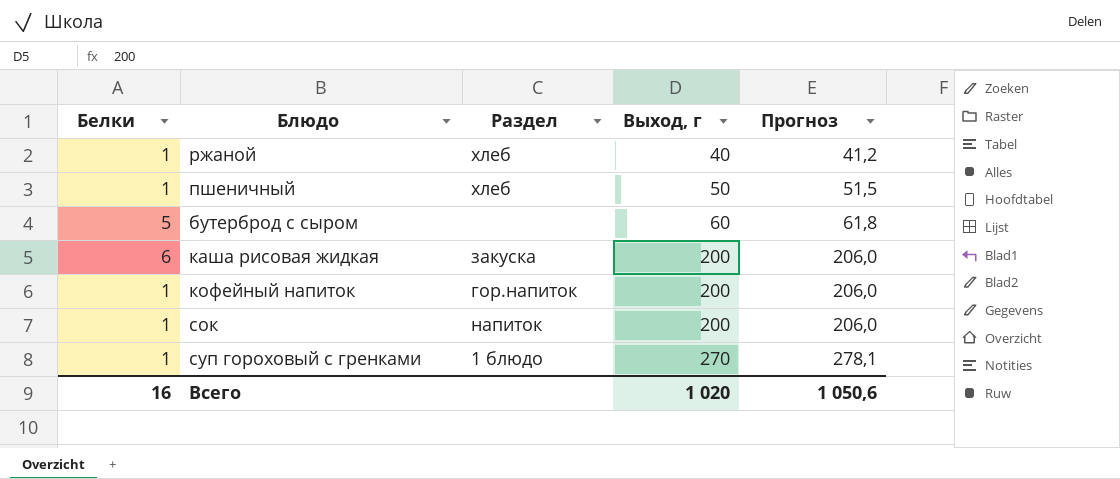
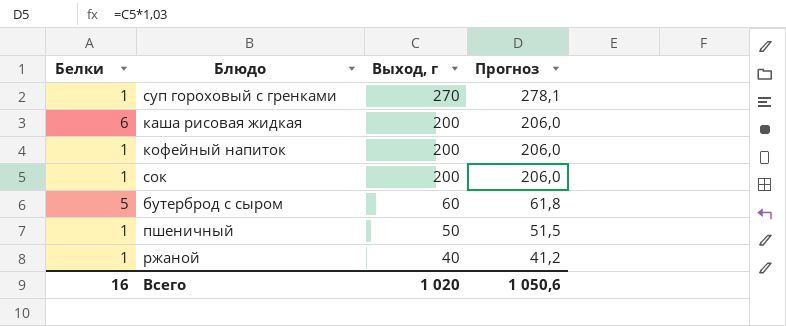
row order: Выход, г ascending -> Выход, г descending
column Раздел | position: 3 -> none

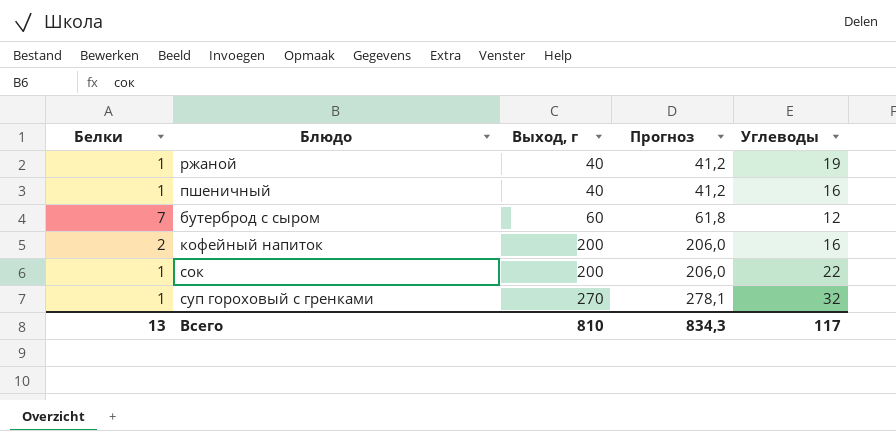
row order: Выход, г descending -> Выход, г ascending
column Углеводы | position: none -> 5
row каша рисовая жидкая: 6 | 200 | 206,0 -> none
пшеничный | Выход, г: 50 -> 40
пшеничный | Прогноз: 51,5 -> 41,2
бутерброд с сыром | Белки: 5 -> 7
кофейный напиток | Белки: 1 -> 2
Всего | Белки: 16 -> 13
Всего | Выход, г: 1 020 -> 810
Всего | Прогноз: 1 050,6 -> 834,3

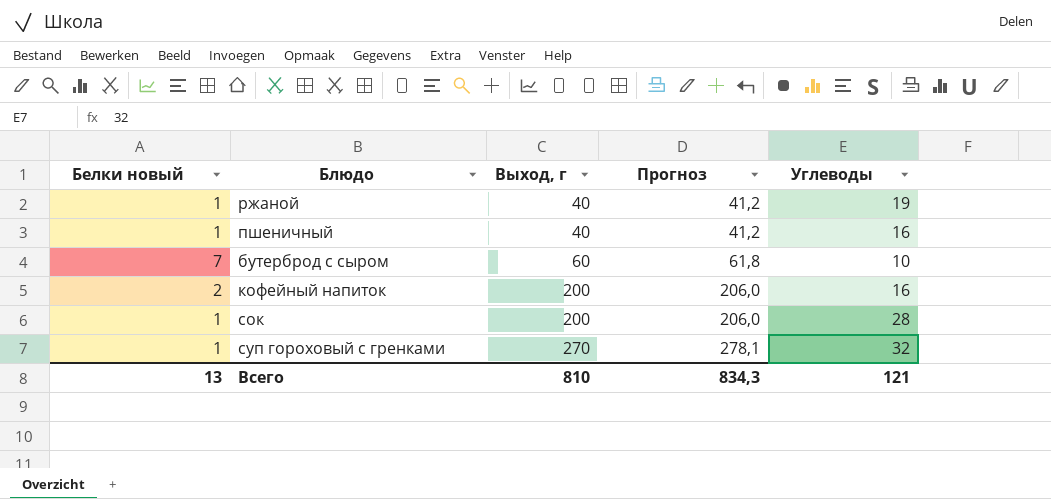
column name: Белки -> Белки новый
бутерброд с сыром | Углеводы: 12 -> 10
сок | Углеводы: 22 -> 28
Всего | Углеводы: 117 -> 121

